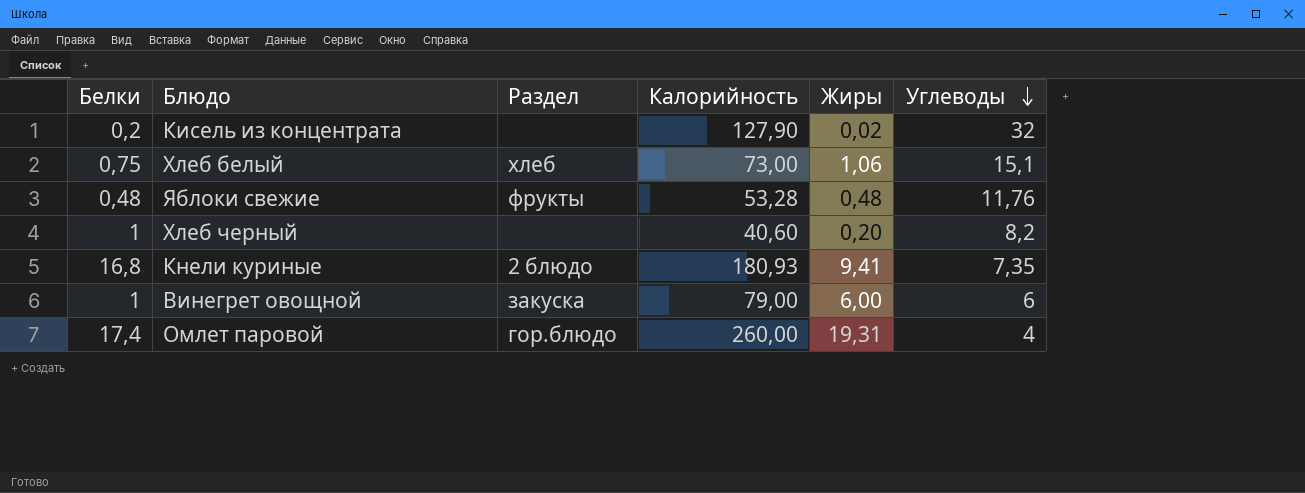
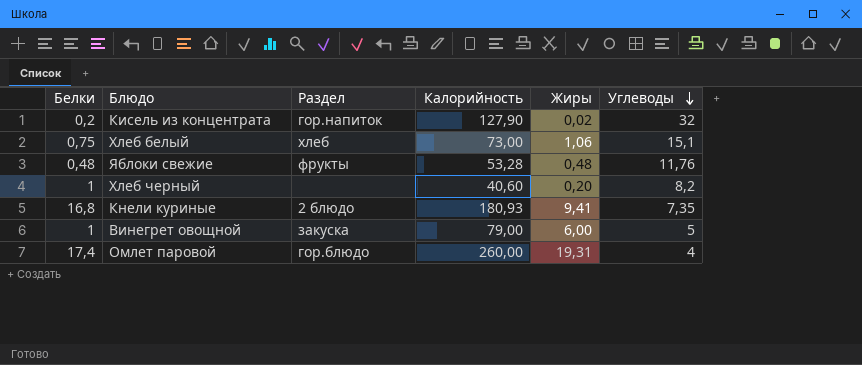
Кисель из концентрата | Раздел: none -> гор.напиток
Винегрет овощной | Углеводы: 6 -> 5

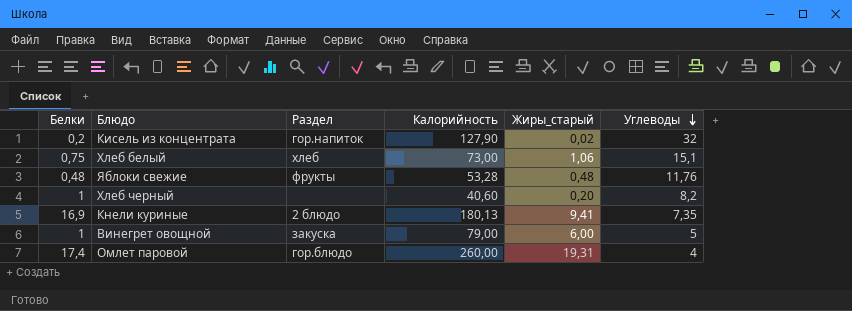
column name: Жиры -> Жиры_старый
Кнели куриные | Белки: 16,8 -> 16,9
Кнели куриные | Калорийность: 180,93 -> 180,13

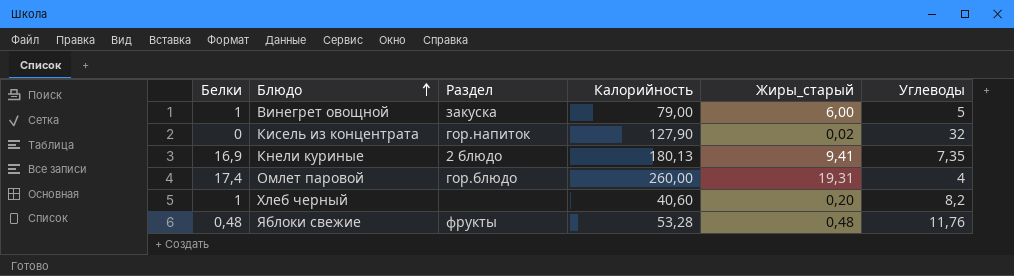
row order: Углеводы descending -> Блюдо ascending
row Хлеб белый: 0,75 | хлеб | 73,00 | 1,06 | 15,1 -> none
Кисель из концентрата | Белки: 0,2 -> 0

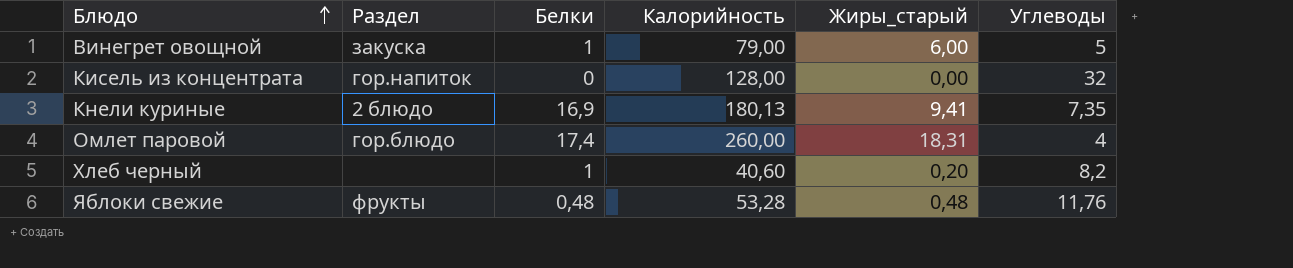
column Белки | position: 1 -> 3
Кисель из концентрата | Калорийность: 127,90 -> 128,00
Кисель из концентрата | Жиры_старый: 0,02 -> 0,00
Омлет паровой | Жиры_старый: 19,31 -> 18,31

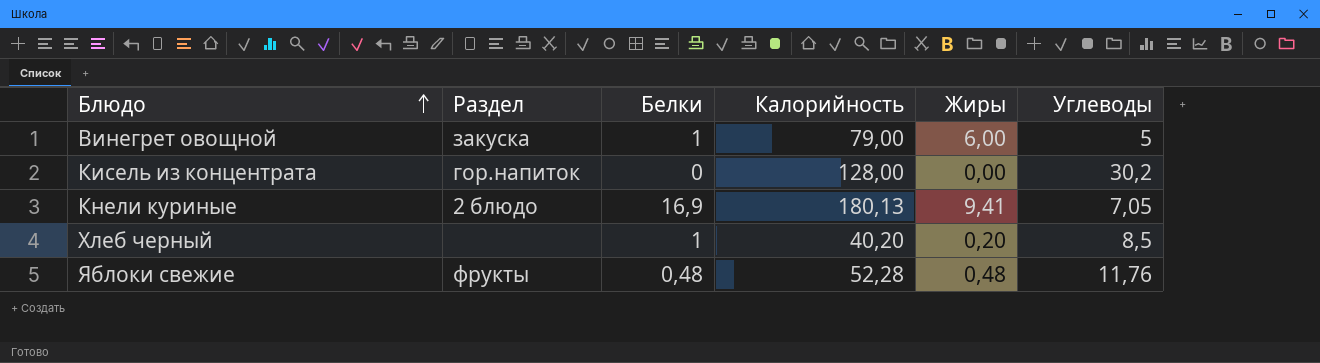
column name: Жиры_старый -> Жиры
row Омлет паровой: гор.блюдо | 17,4 | 260,00 | 18,31 | 4 -> none
Кисель из концентрата | Углеводы: 32 -> 30,2
Кнели куриные | Углеводы: 7,35 -> 7,05
Хлеб черный | Калорийность: 40,60 -> 40,20
Хлеб черный | Углеводы: 8,2 -> 8,5
Яблоки свежие | Калорийность: 53,28 -> 52,28

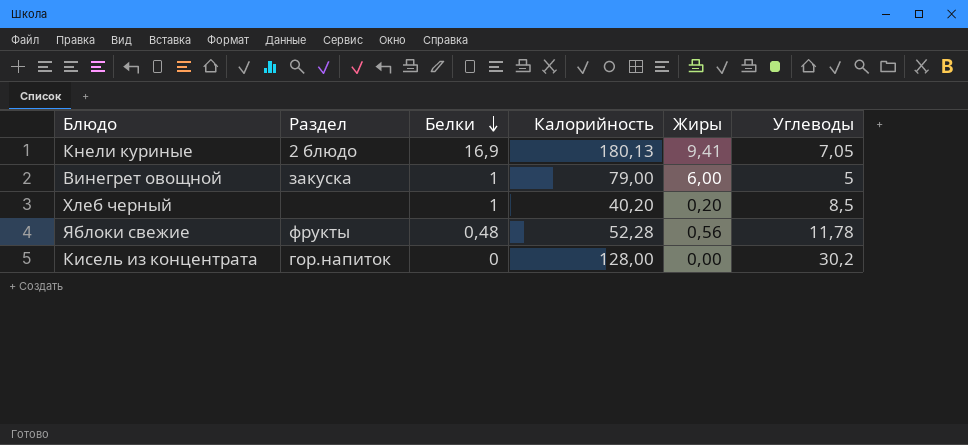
row order: Блюдо ascending -> Белки descending
Яблоки свежие | Жиры: 0,48 -> 0,56
Яблоки свежие | Углеводы: 11,76 -> 11,78

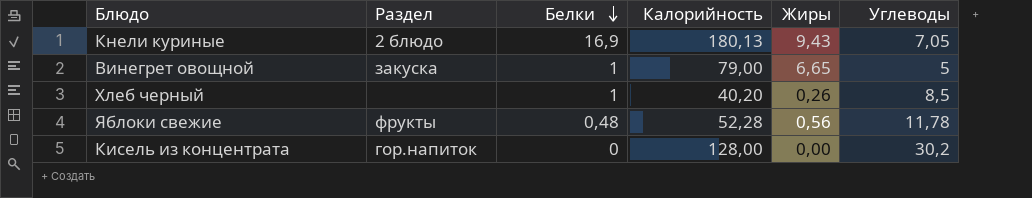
Кнели куриные | Жиры: 9,41 -> 9,43
Винегрет овощной | Жиры: 6,00 -> 6,65
Хлеб черный | Жиры: 0,20 -> 0,26

